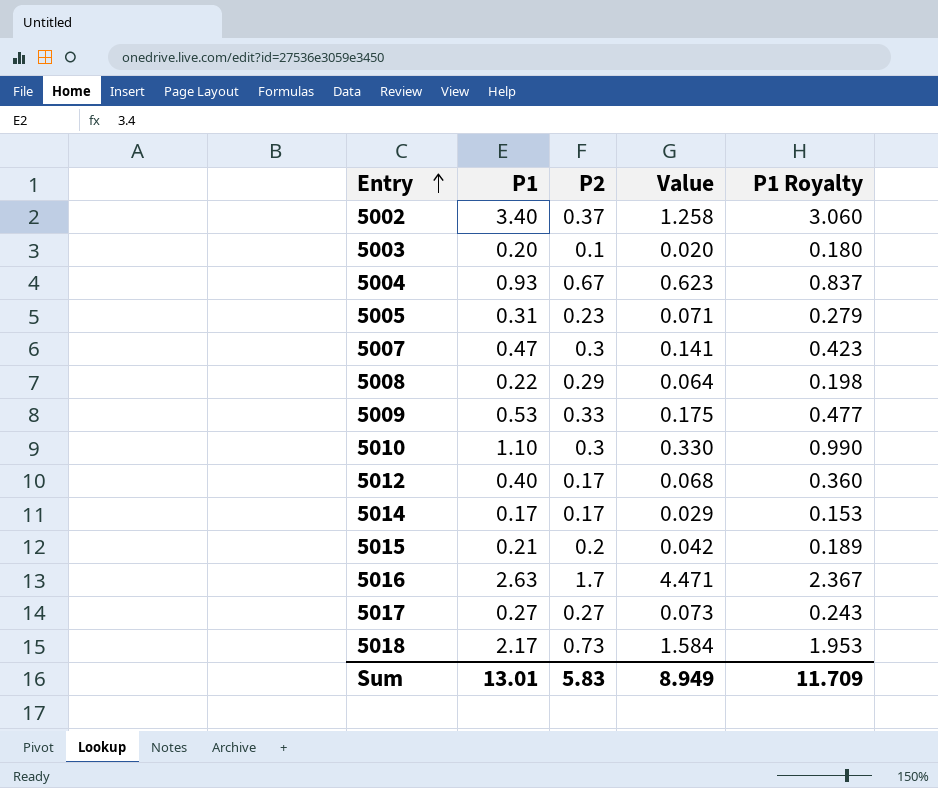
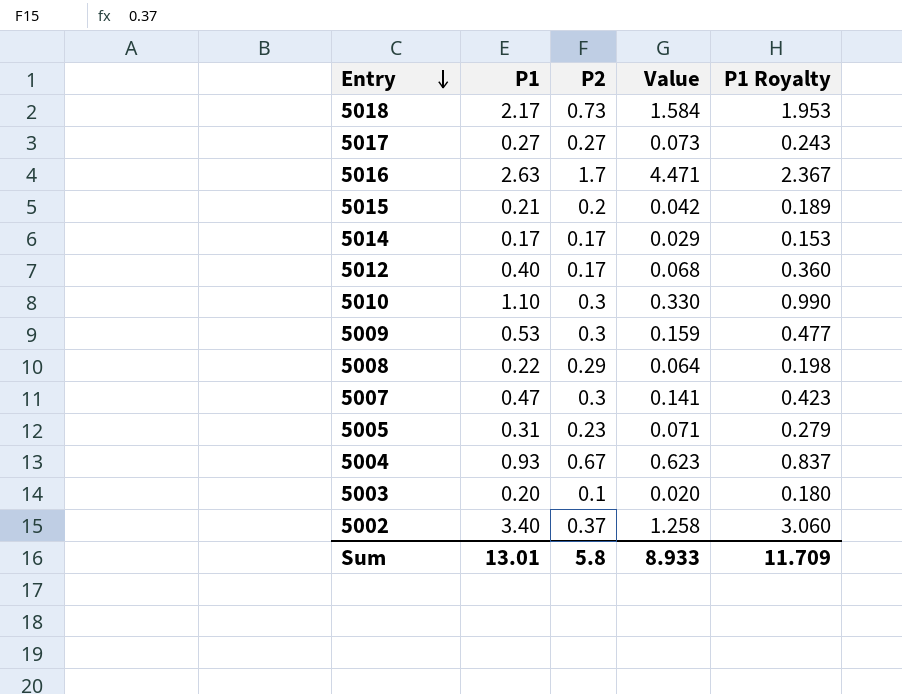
row order: Entry ascending -> Entry descending
5009 | P2: 0.33 -> 0.3
5009 | Value: 0.175 -> 0.159
Sum | P2: 5.83 -> 5.8
Sum | Value: 8.949 -> 8.933

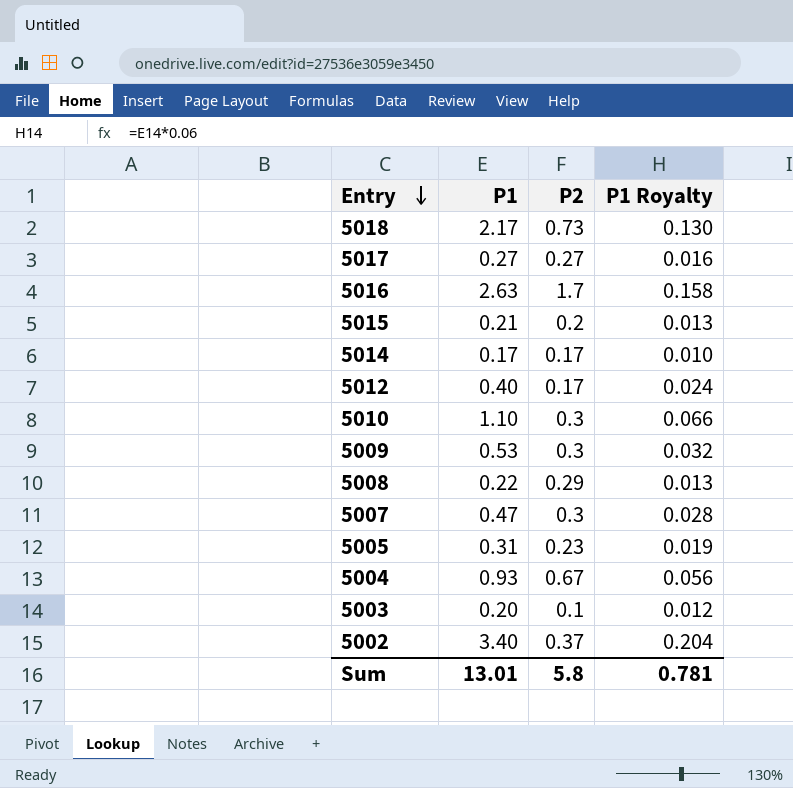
column Value | formula: [P1] * [P2] -> none
column P1 Royalty | formula: [P1] * 0.9 -> [P1] * 0.06
Sum | P1 Royalty: 11.709 -> 0.781

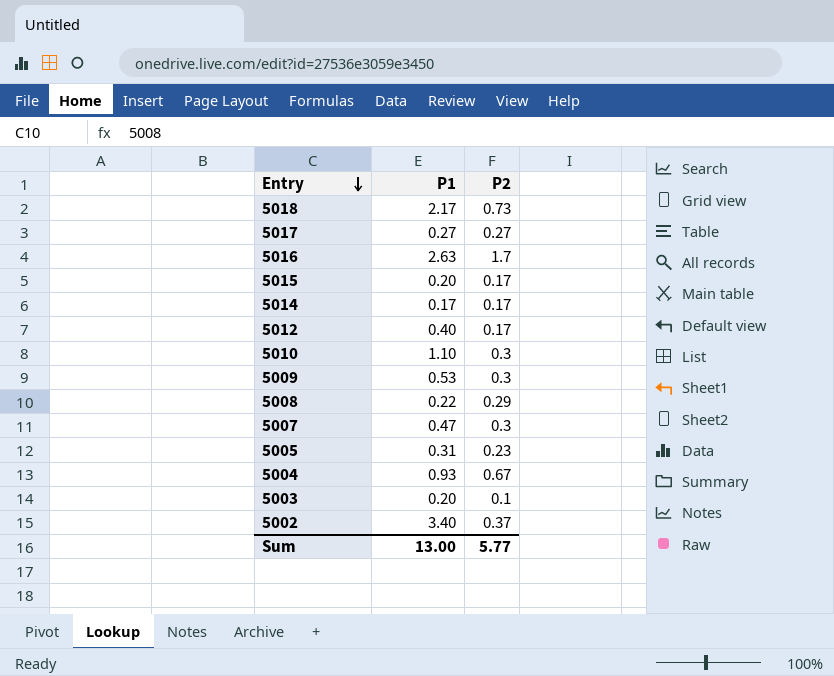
column P1 Royalty | formula: [P1] * 0.06 -> none
5015 | P1: 0.21 -> 0.20
5015 | P2: 0.2 -> 0.17
Sum | P1: 13.01 -> 13.00
Sum | P2: 5.8 -> 5.77

